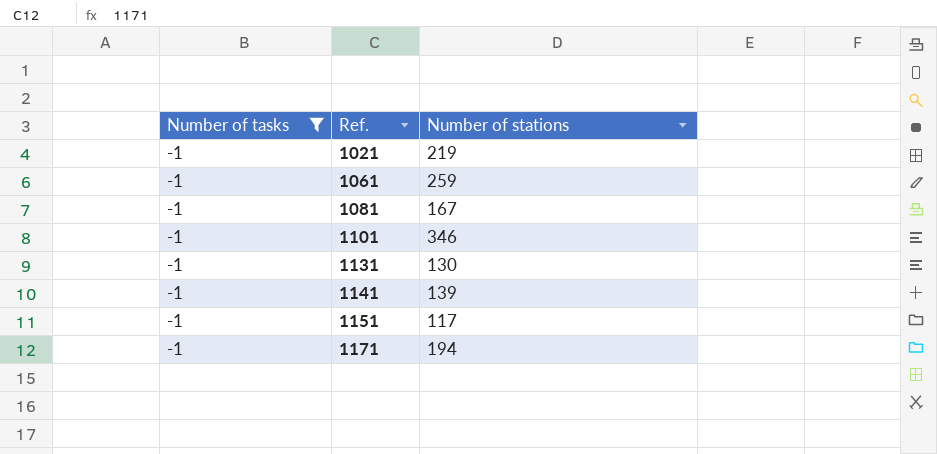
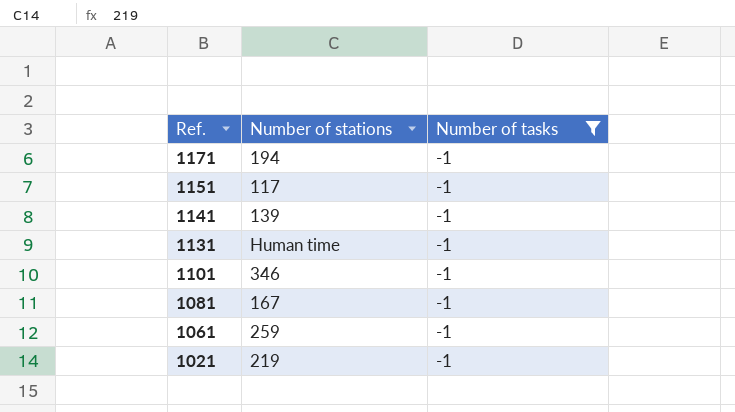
row order: Ref. ascending -> Ref. descending
column Number of tasks | position: 1 -> 3
1131 | Number of stations: 130 -> Human time

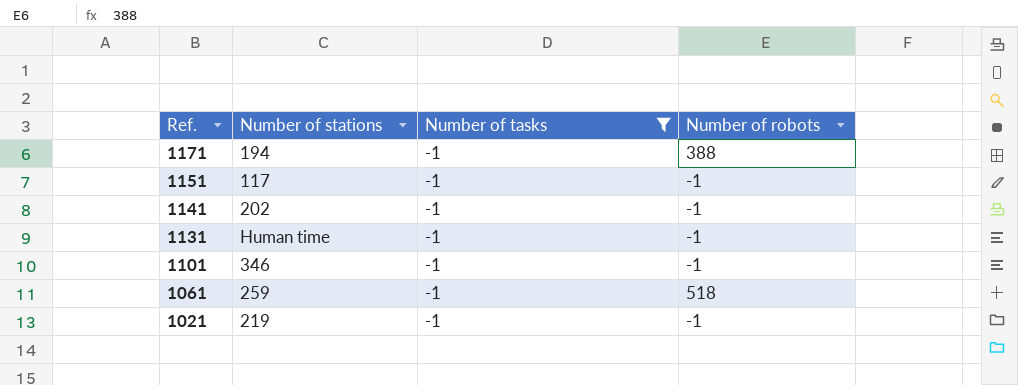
column Number of robots | position: none -> 4
row 1081: 167 | -1 -> none
1141 | Number of stations: 139 -> 202

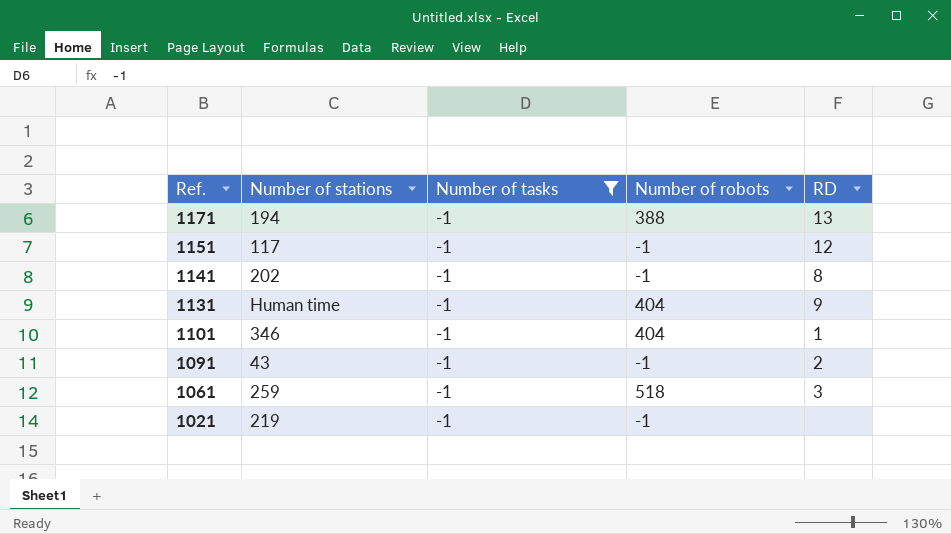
column RD | position: none -> 5
1131 | Number of robots: -1 -> 404
1101 | Number of robots: -1 -> 404
row 1091: none -> 43 | -1 | -1 | 2

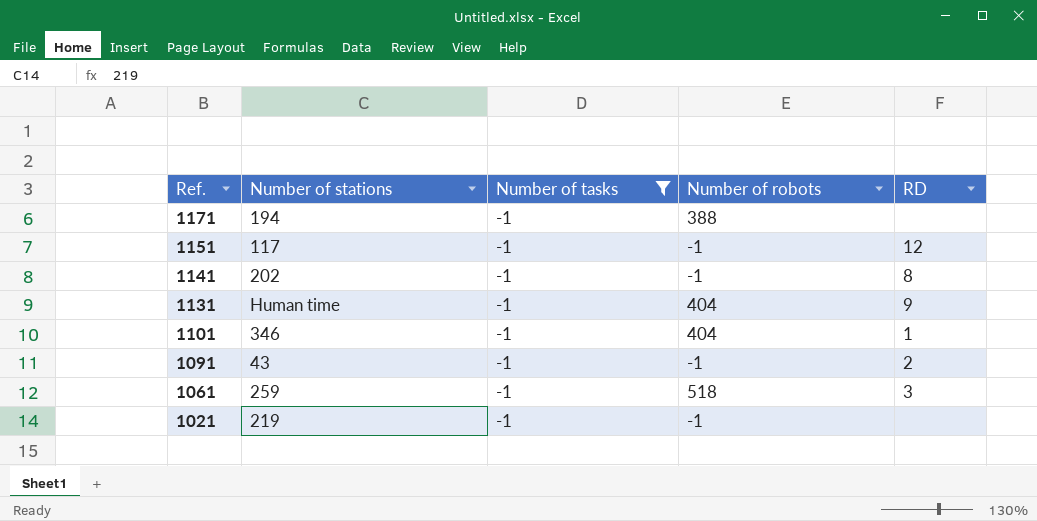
1171 | RD: 13 -> none

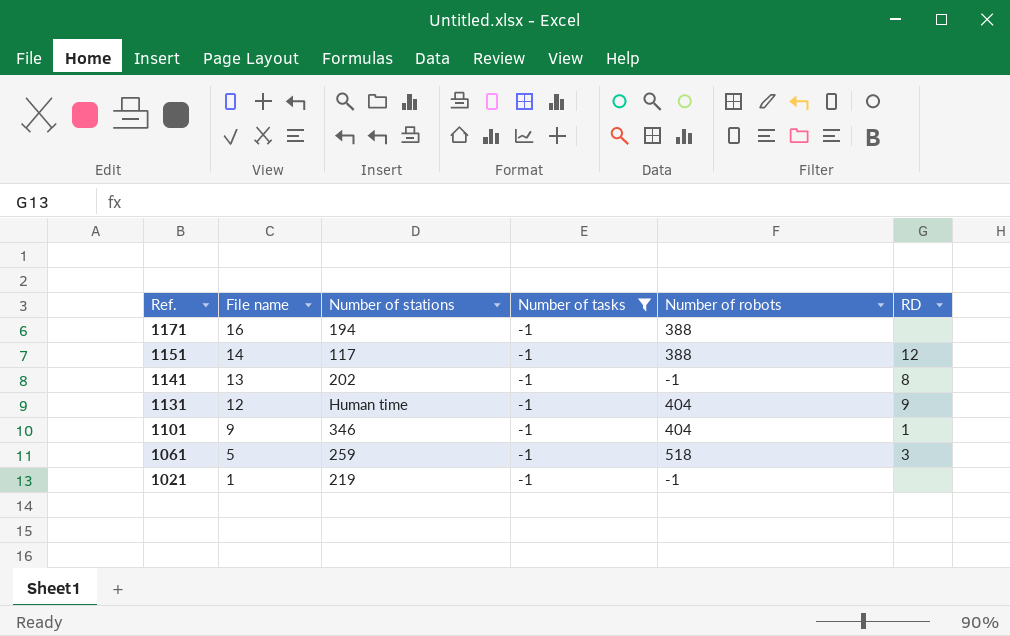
column File name | position: none -> 2
row 1091: 43 | -1 | -1 | 2 -> none
1151 | Number of robots: -1 -> 388

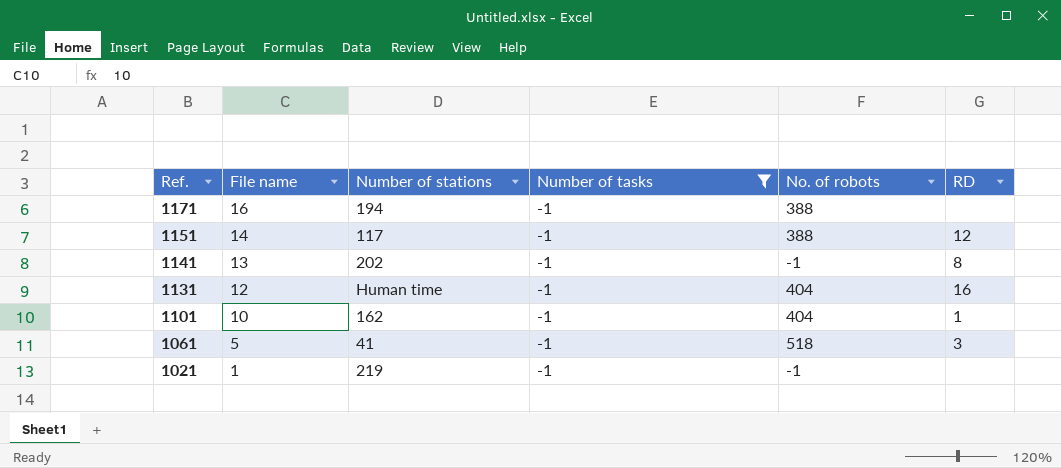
column name: Number of robots -> No. of robots
1131 | RD: 9 -> 16
1101 | File name: 9 -> 10
1101 | Number of stations: 346 -> 162
1061 | Number of stations: 259 -> 41

